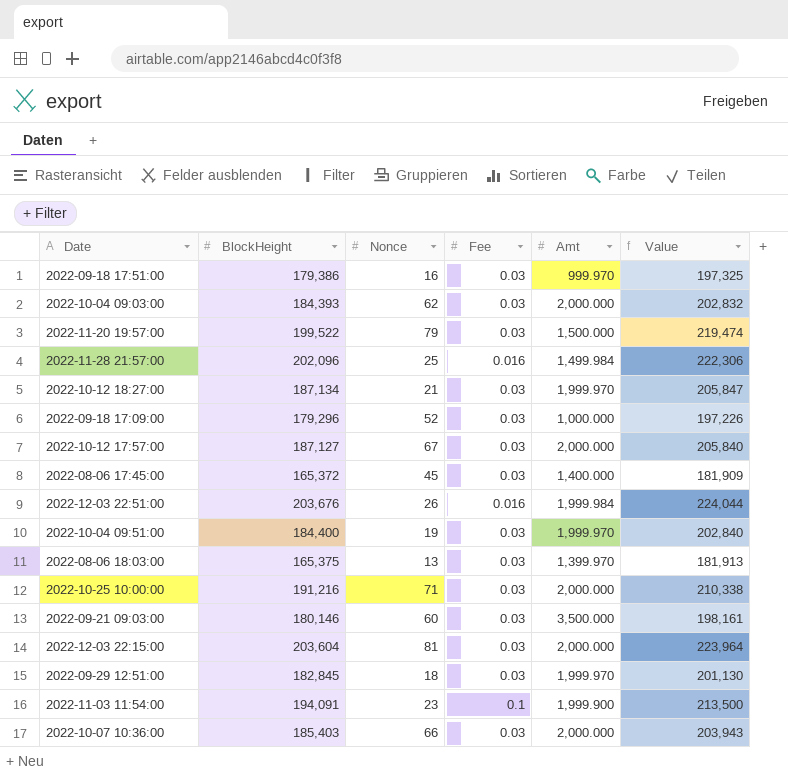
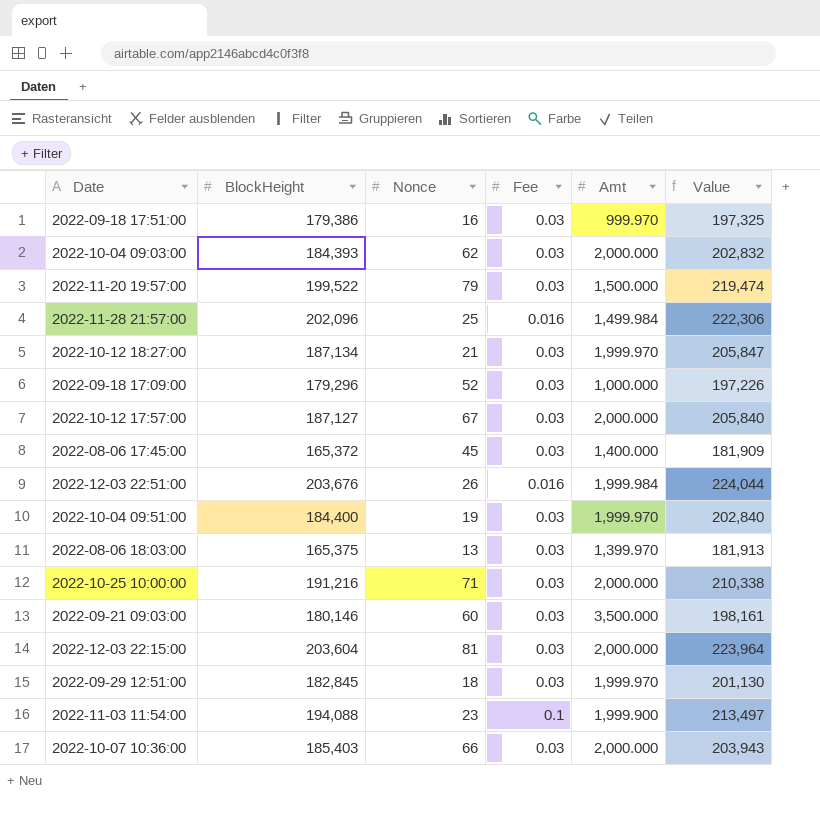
2022-11-03 11:54:00 | BlockHeight: 194,091 -> 194,088
2022-11-03 11:54:00 | Value: 213,500 -> 213,497

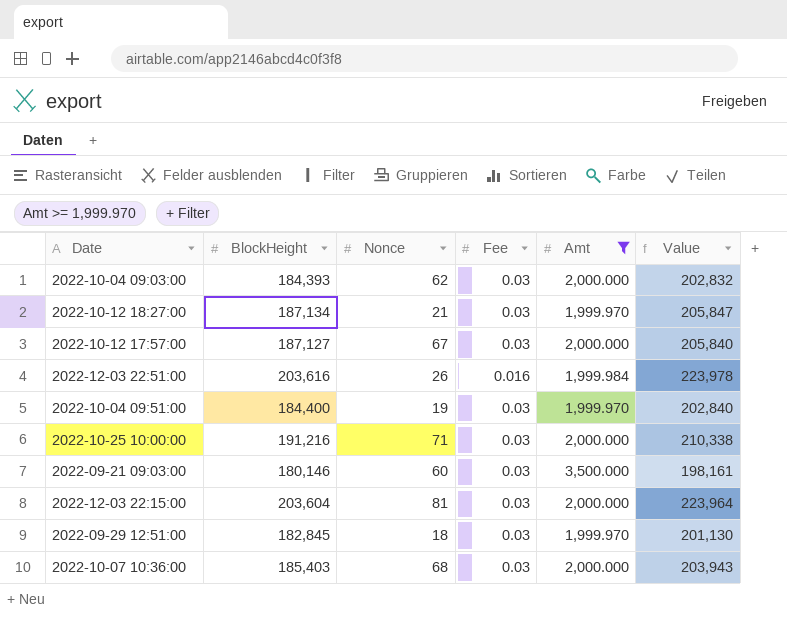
filter: none -> Amt >= 1,999.970
2022-12-03 22:51:00 | BlockHeight: 203,676 -> 203,616
2022-12-03 22:51:00 | Value: 224,044 -> 223,978
2022-10-07 10:36:00 | Nonce: 66 -> 68

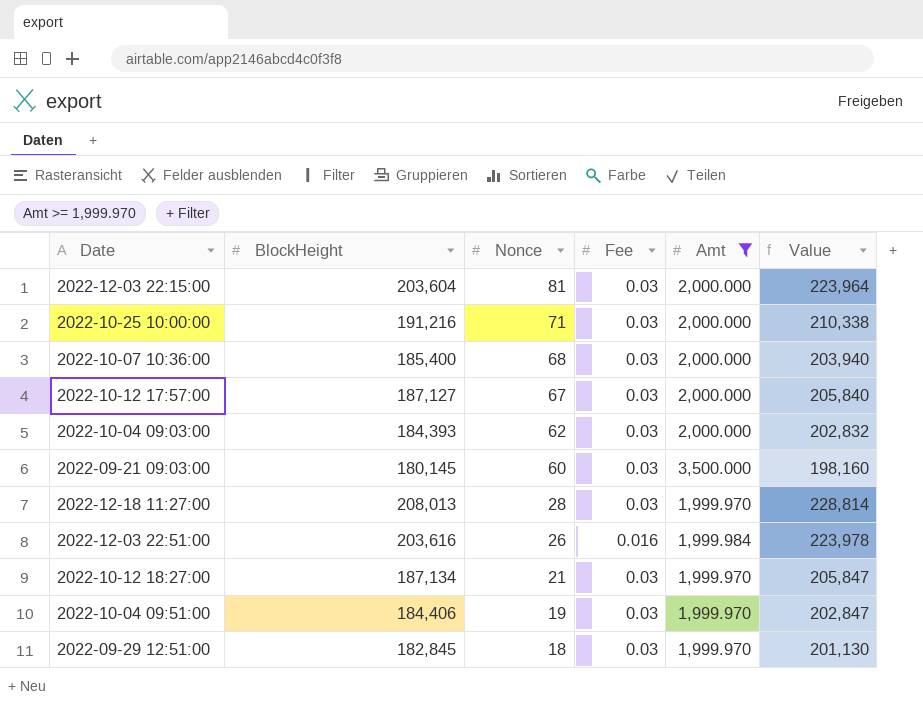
row order: none -> Nonce descending
2022-10-07 10:36:00 | BlockHeight: 185,403 -> 185,400
2022-10-07 10:36:00 | Value: 203,943 -> 203,940
2022-09-21 09:03:00 | BlockHeight: 180,146 -> 180,145
2022-09-21 09:03:00 | Value: 198,161 -> 198,160
row 2022-12-18 11:27:00: none -> 208,013 | 28 | 0.03 | 1,999.970 | 228,814
2022-10-04 09:51:00 | BlockHeight: 184,400 -> 184,406
2022-10-04 09:51:00 | Value: 202,840 -> 202,847

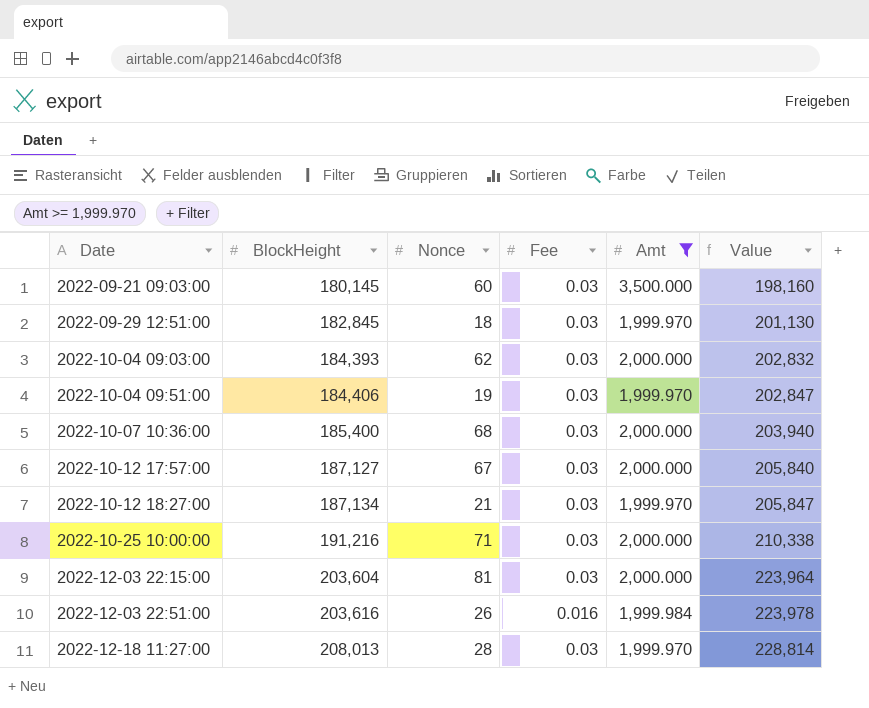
row order: Nonce descending -> Date ascending

